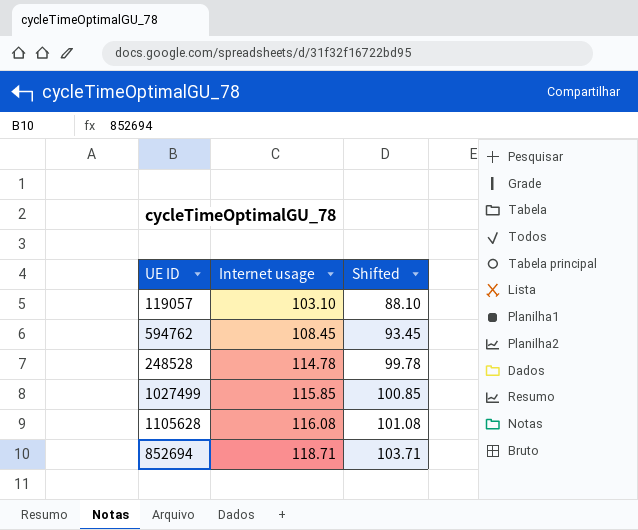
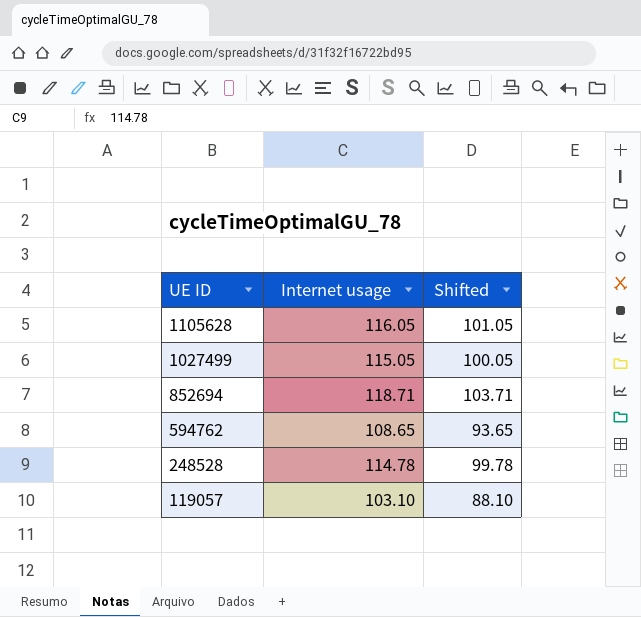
row order: Internet usage ascending -> UE ID descending
1105628 | Internet usage: 116.08 -> 116.05
1105628 | Shifted: 101.08 -> 101.05
1027499 | Internet usage: 115.85 -> 115.05
1027499 | Shifted: 100.85 -> 100.05
594762 | Internet usage: 108.45 -> 108.65
594762 | Shifted: 93.45 -> 93.65

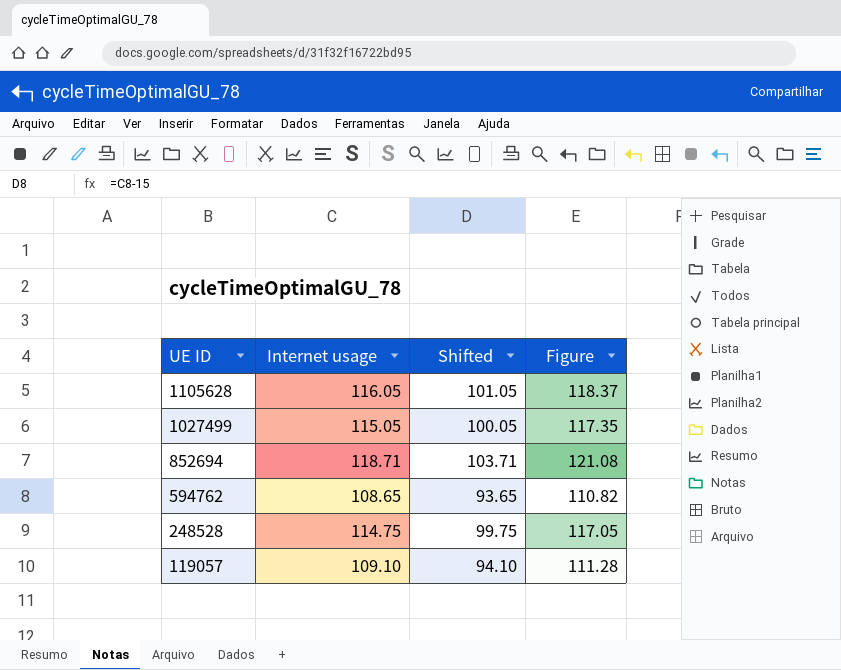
column Figure | formula: none -> [Internet usage] * 1.02
248528 | Internet usage: 114.78 -> 114.75
248528 | Shifted: 99.78 -> 99.75
119057 | Internet usage: 103.10 -> 109.10
119057 | Shifted: 88.10 -> 94.10

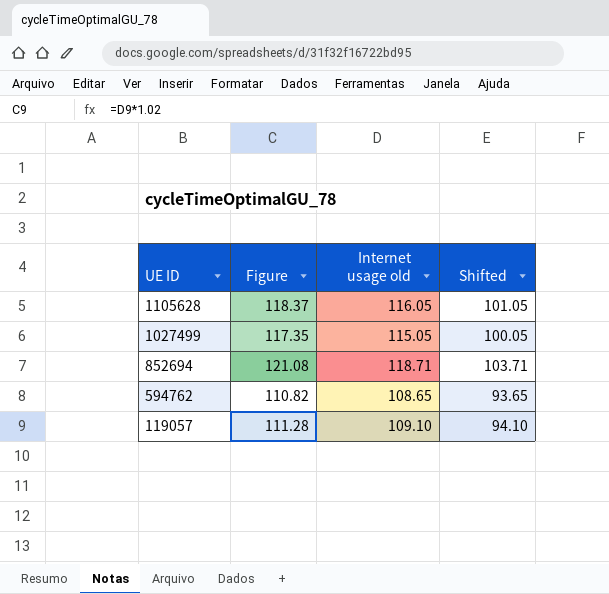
column Figure | position: 4 -> 2
column name: Internet usage -> Internet usage old
row 248528: 114.75 | 99.75 | 117.05 -> none

